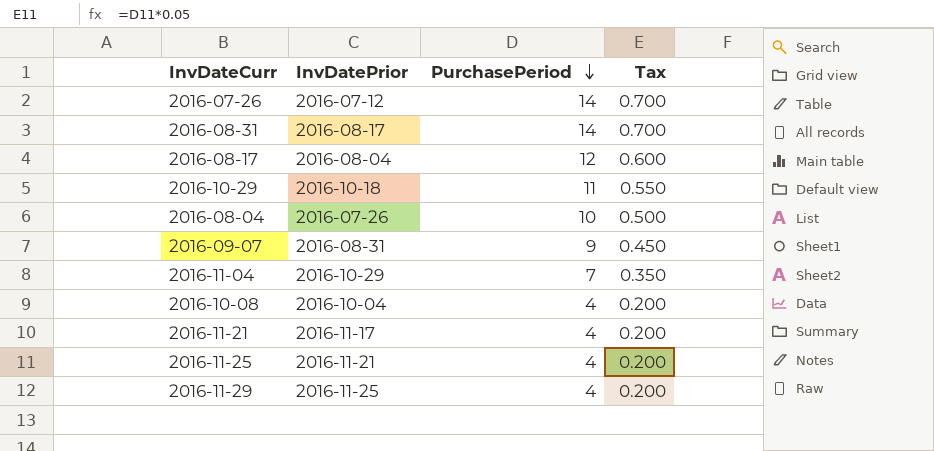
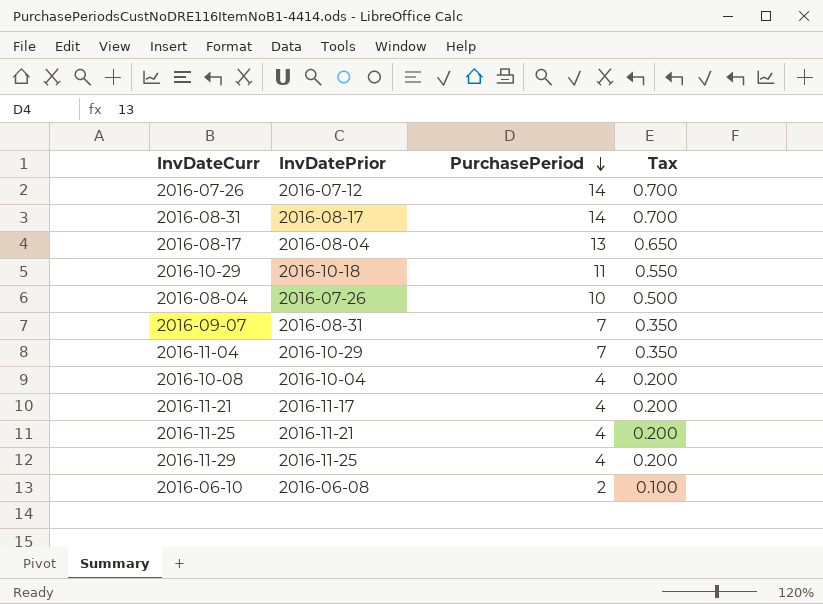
2016-08-17 | PurchasePeriod: 12 -> 13
2016-08-17 | Tax: 0.600 -> 0.650
2016-09-07 | PurchasePeriod: 9 -> 7
2016-09-07 | Tax: 0.450 -> 0.350
row 2016-06-10: none -> 2016-06-08 | 2 | 0.100

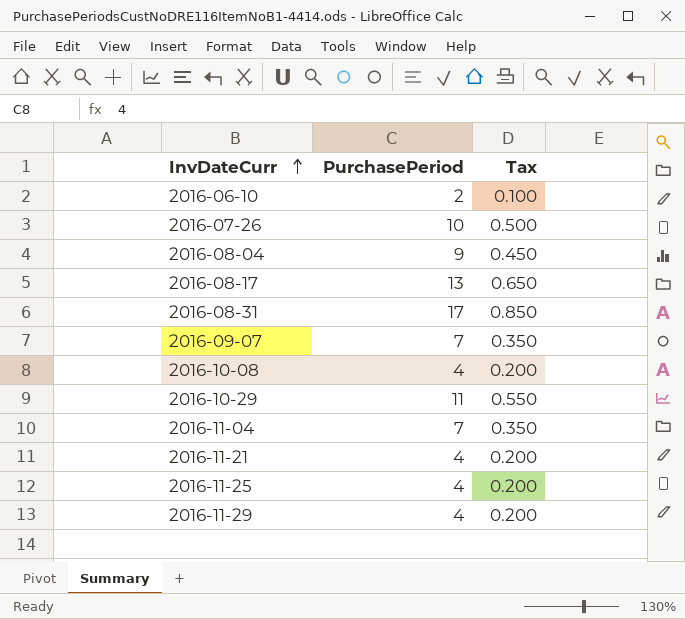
row order: PurchasePeriod descending -> InvDateCurr ascending
column InvDatePrior | position: 2 -> none
2016-07-26 | PurchasePeriod: 14 -> 10
2016-07-26 | Tax: 0.700 -> 0.500
2016-08-04 | PurchasePeriod: 10 -> 9
2016-08-04 | Tax: 0.500 -> 0.450
2016-08-31 | PurchasePeriod: 14 -> 17
2016-08-31 | Tax: 0.700 -> 0.850

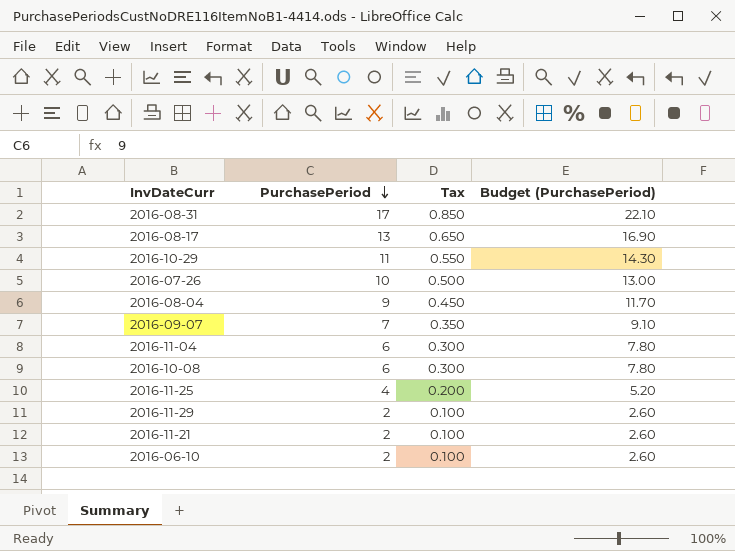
row order: InvDateCurr ascending -> PurchasePeriod descending
column Budget (PurchasePeriod) | formula: none -> [PurchasePeriod] * 1.3
2016-11-04 | PurchasePeriod: 7 -> 6
2016-11-04 | Tax: 0.350 -> 0.300
2016-10-08 | PurchasePeriod: 4 -> 6
2016-10-08 | Tax: 0.200 -> 0.300
2016-11-29 | PurchasePeriod: 4 -> 2
2016-11-29 | Tax: 0.200 -> 0.100
2016-11-21 | PurchasePeriod: 4 -> 2
2016-11-21 | Tax: 0.200 -> 0.100

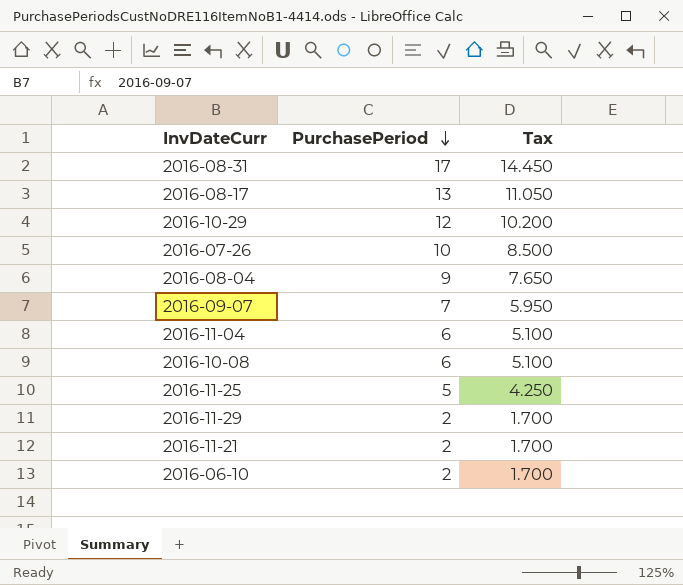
column Budget (PurchasePeriod) | formula: [PurchasePeriod] * 1.3 -> none
column Tax | formula: [PurchasePeriod] * 0.05 -> [PurchasePeriod] * 0.85
2016-10-29 | PurchasePeriod: 11 -> 12
2016-11-25 | PurchasePeriod: 4 -> 5

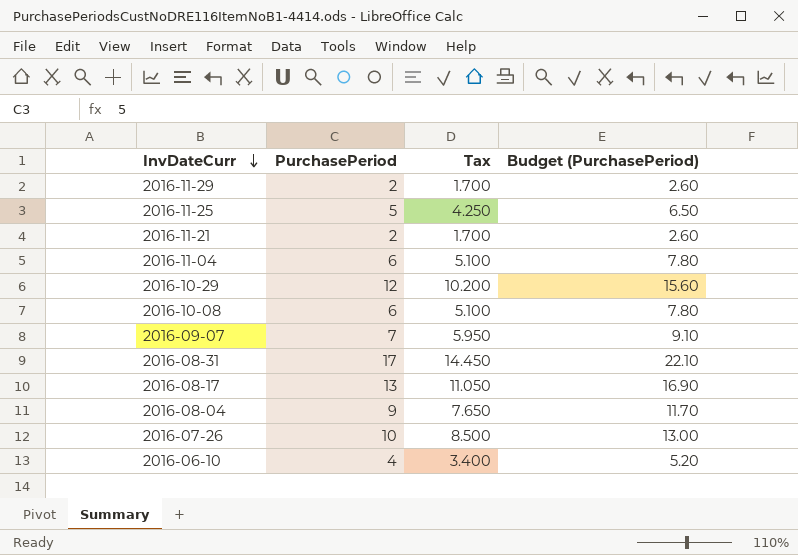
row order: PurchasePeriod descending -> InvDateCurr descending
column Budget (PurchasePeriod) | formula: none -> [PurchasePeriod] * 1.3
2016-06-10 | PurchasePeriod: 2 -> 4
2016-06-10 | Tax: 1.700 -> 3.400

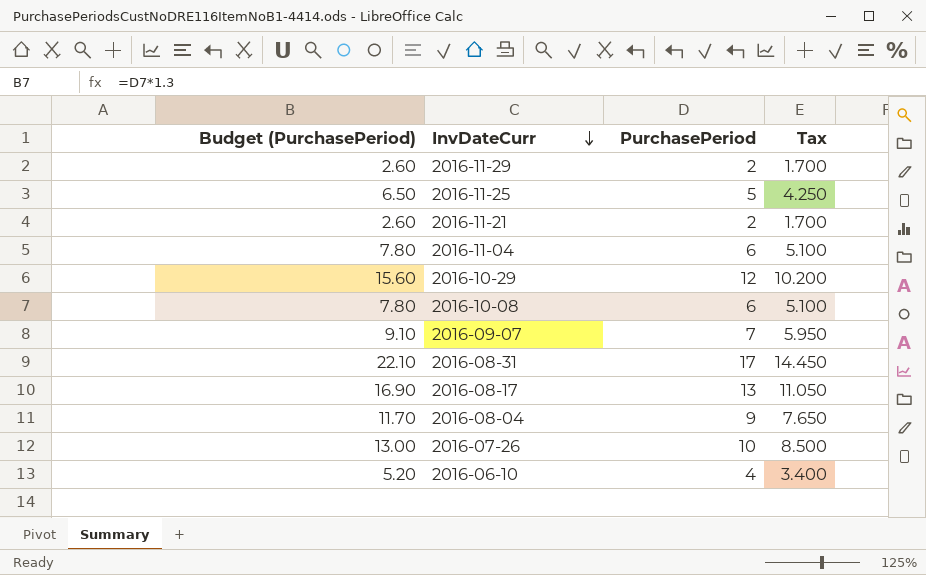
column Budget (PurchasePeriod) | position: 4 -> 1

